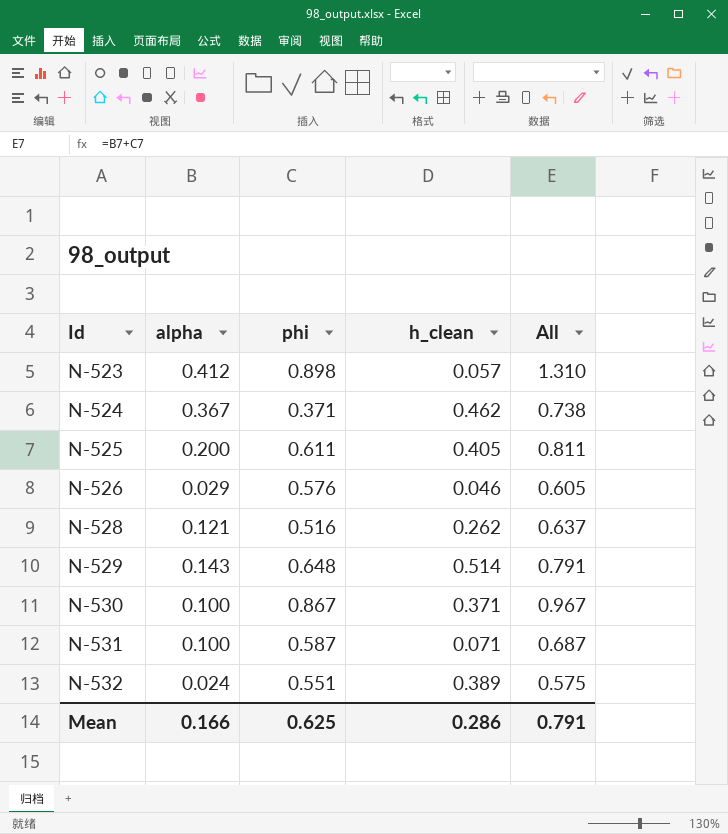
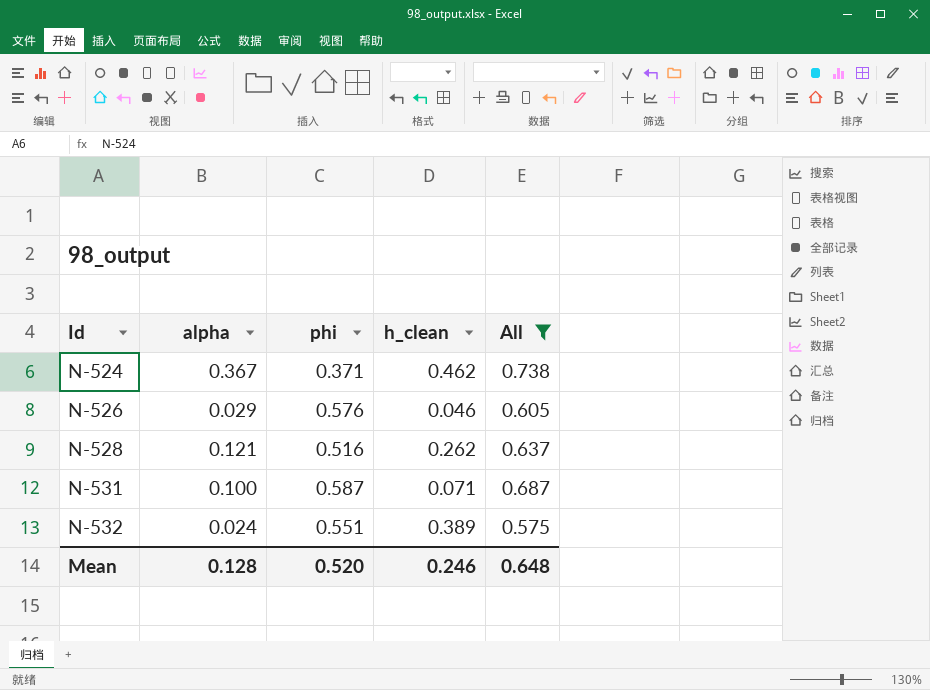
filter: none -> All <= 0.738
Mean | alpha: 0.166 -> 0.128
Mean | phi: 0.625 -> 0.520
Mean | h_clean: 0.286 -> 0.246
Mean | All: 0.791 -> 0.648

